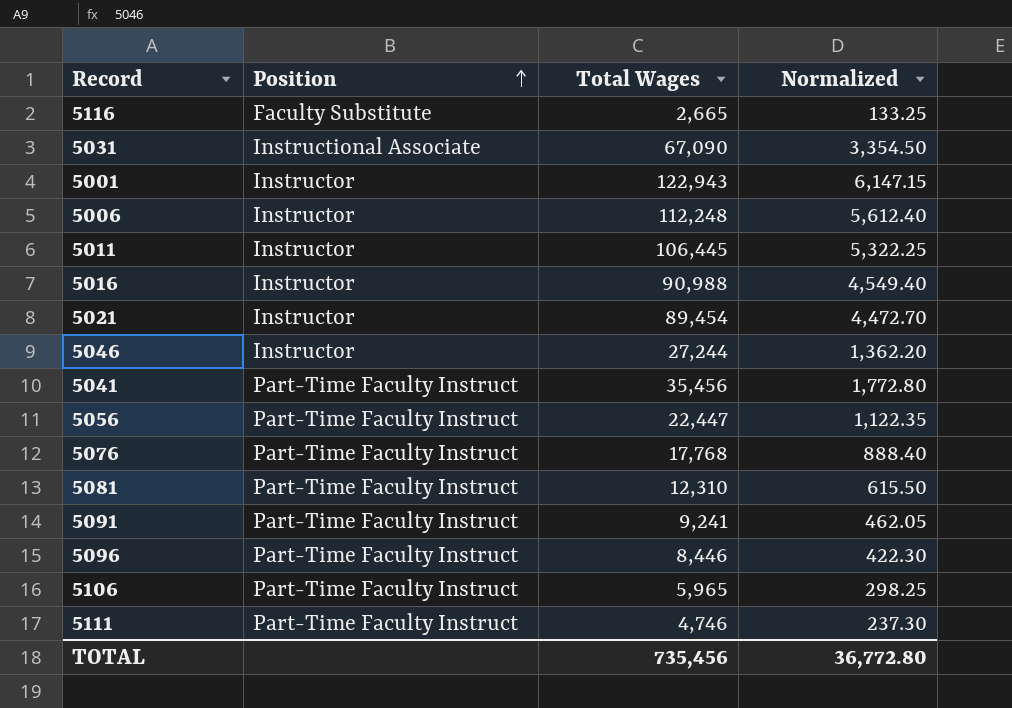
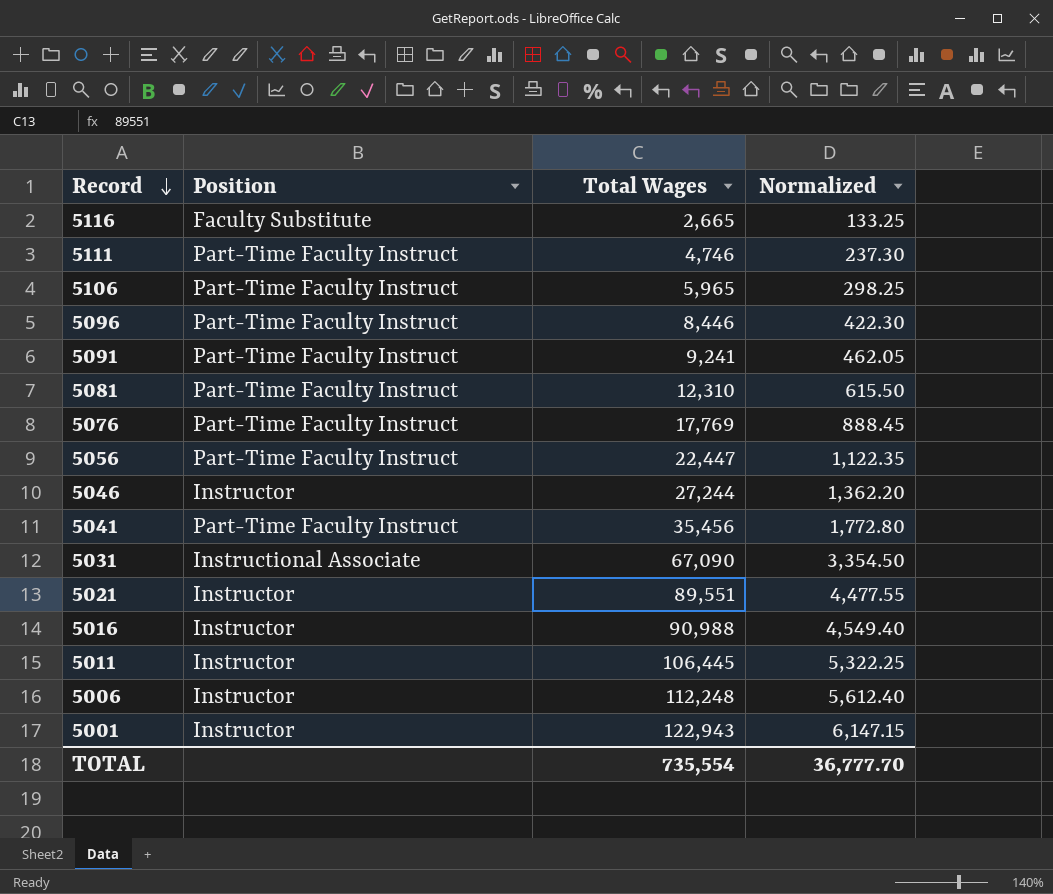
row order: Position ascending -> Record descending
5076 | Total Wages: 17,768 -> 17,769
5076 | Normalized: 888.40 -> 888.45
5021 | Total Wages: 89,454 -> 89,551
5021 | Normalized: 4,472.70 -> 4,477.55
TOTAL | Total Wages: 735,456 -> 735,554
TOTAL | Normalized: 36,772.80 -> 36,777.70

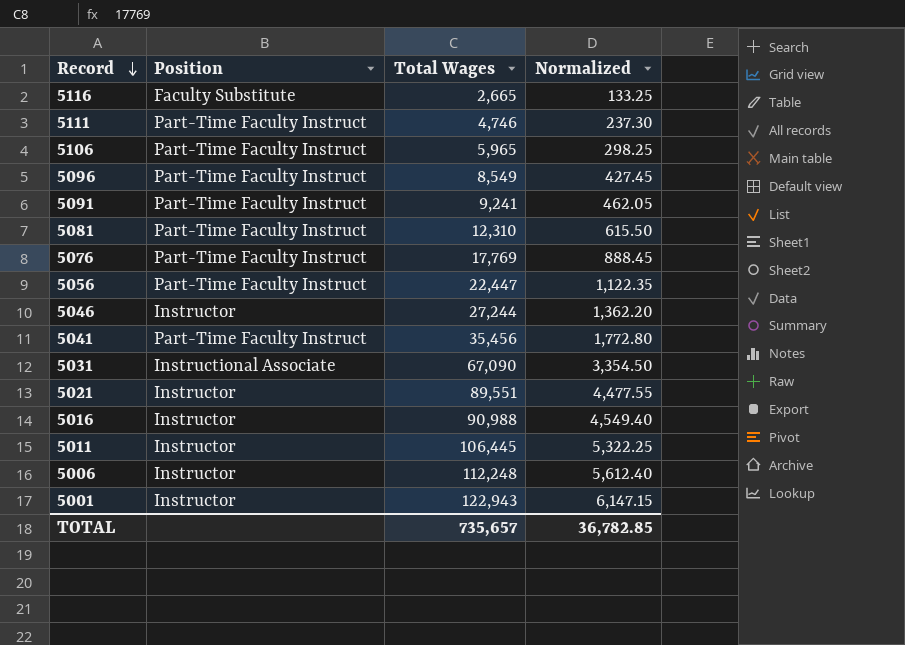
5096 | Total Wages: 8,446 -> 8,549
5096 | Normalized: 422.30 -> 427.45
TOTAL | Total Wages: 735,554 -> 735,657
TOTAL | Normalized: 36,777.70 -> 36,782.85

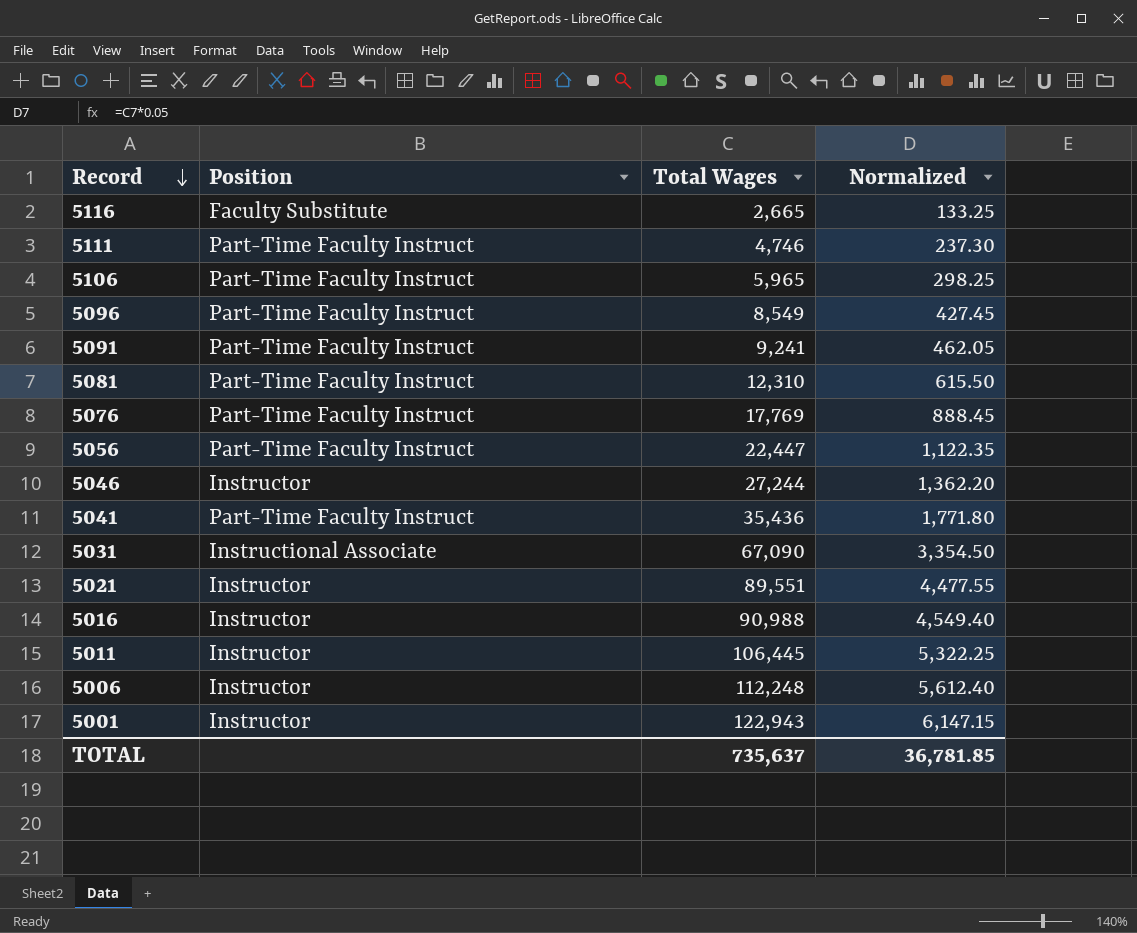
5041 | Total Wages: 35,456 -> 35,436
5041 | Normalized: 1,772.80 -> 1,771.80
TOTAL | Total Wages: 735,657 -> 735,637
TOTAL | Normalized: 36,782.85 -> 36,781.85

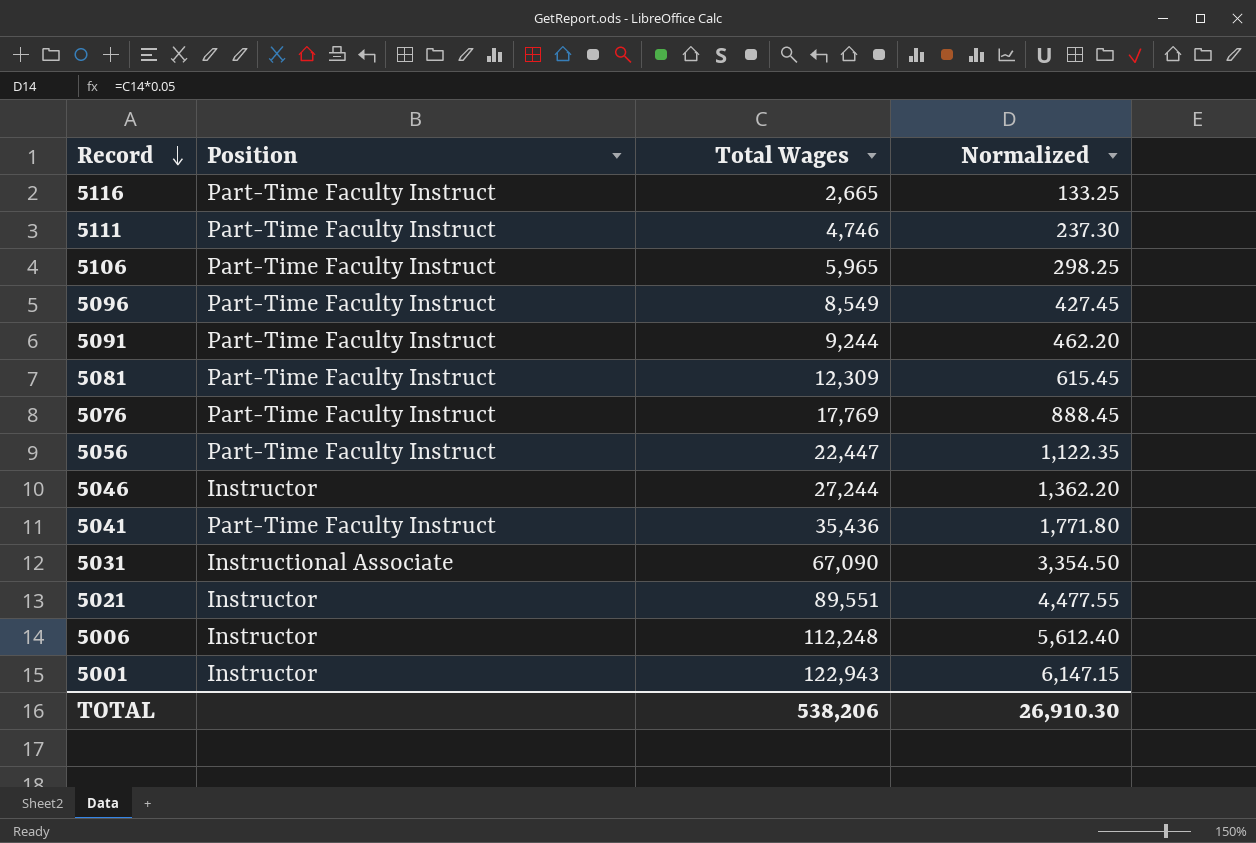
row 5016: Instructor | 90,988 | 4,549.40 -> none
row 5011: Instructor | 106,445 | 5,322.25 -> none
5116 | Position: Faculty Substitute -> Part-Time Faculty Instruct
5091 | Total Wages: 9,241 -> 9,244
5091 | Normalized: 462.05 -> 462.20
5081 | Total Wages: 12,310 -> 12,309
5081 | Normalized: 615.50 -> 615.45
TOTAL | Total Wages: 735,637 -> 538,206
TOTAL | Normalized: 36,781.85 -> 26,910.30

